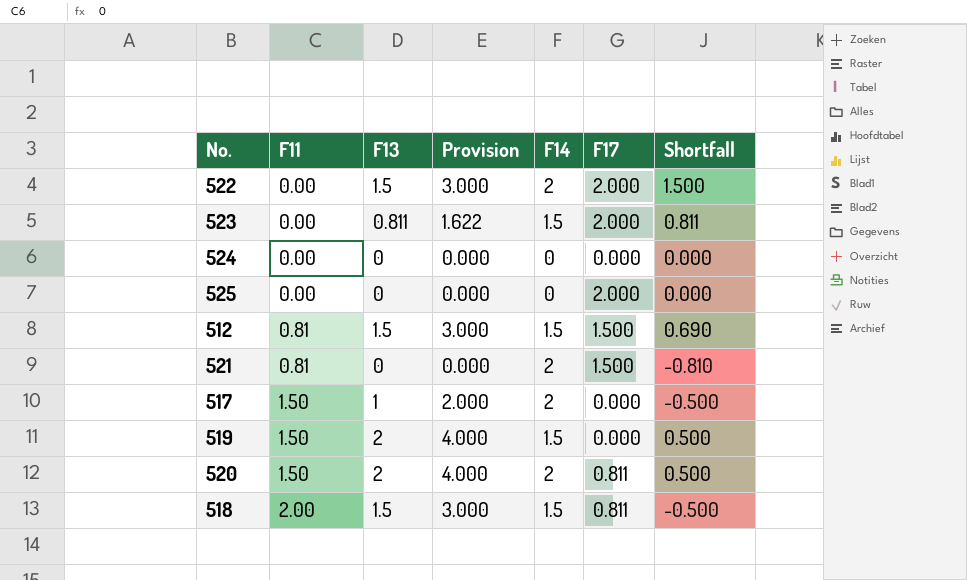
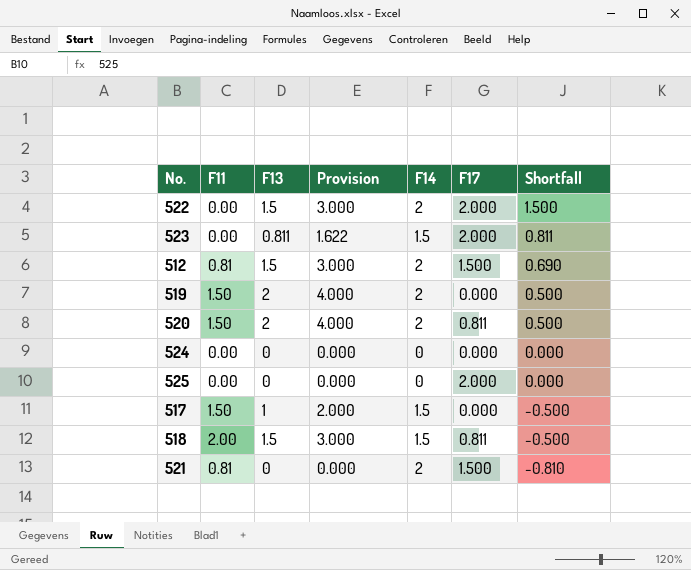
row order: F11 ascending -> Shortfall descending
512 | F14: 1.5 -> 2
519 | F14: 1.5 -> 2
517 | F14: 2 -> 1.5

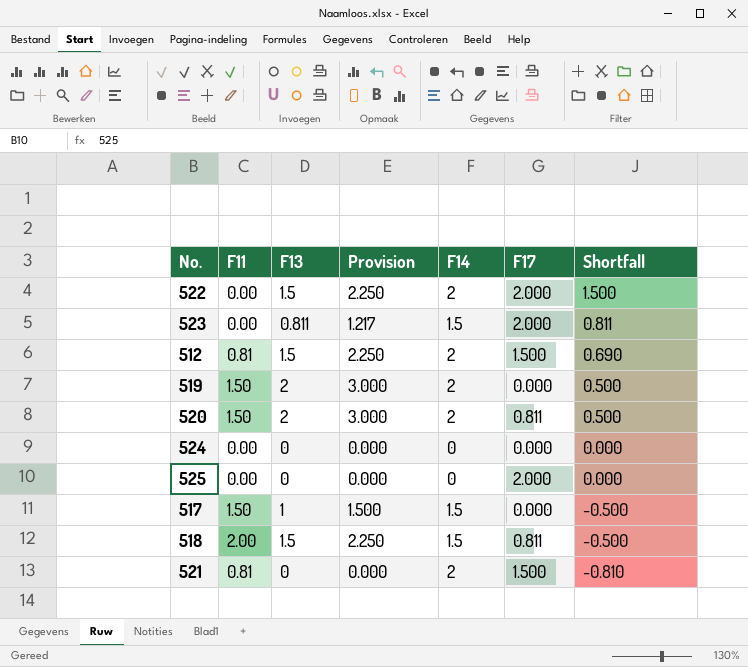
column Provision | formula: [F13] * 2 -> [F13] * 1.5

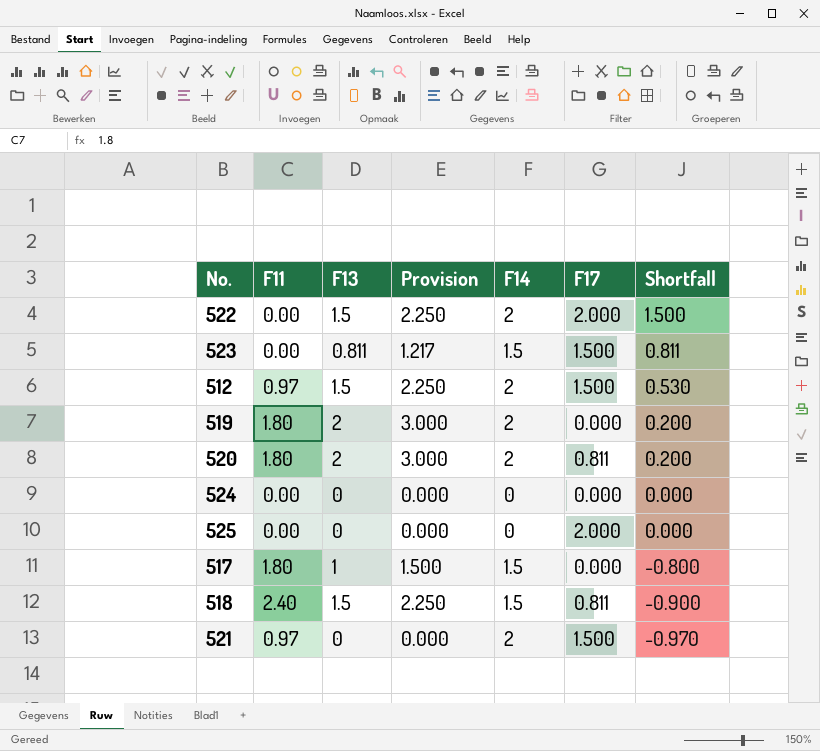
523 | F17: 2.000 -> 1.500
512 | F11: 0.81 -> 0.97
512 | Shortfall: 0.690 -> 0.530
519 | F11: 1.50 -> 1.80
519 | Shortfall: 0.500 -> 0.200
520 | F11: 1.50 -> 1.80
520 | Shortfall: 0.500 -> 0.200
517 | F11: 1.50 -> 1.80
517 | Shortfall: -0.500 -> -0.800
518 | F11: 2.00 -> 2.40
518 | Shortfall: -0.500 -> -0.900
521 | F11: 0.81 -> 0.97
521 | Shortfall: -0.810 -> -0.970

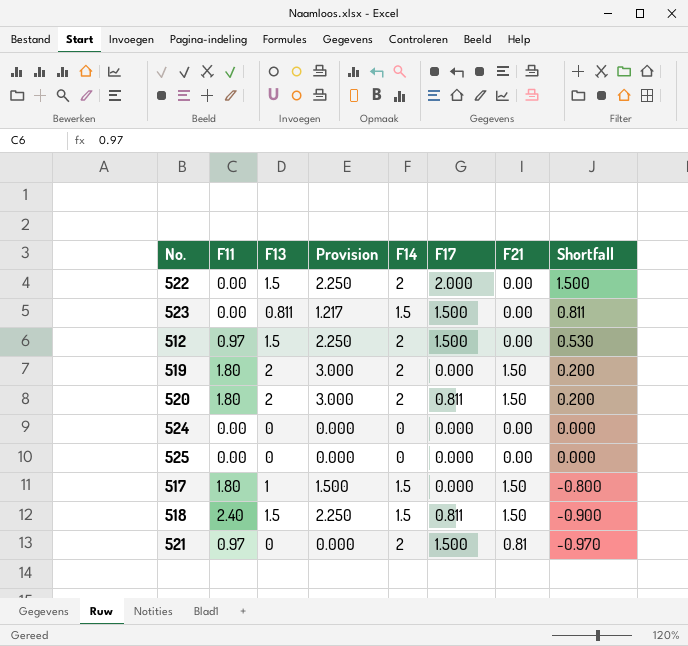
column F21 | position: none -> 7
525 | F17: 2.000 -> 0.000

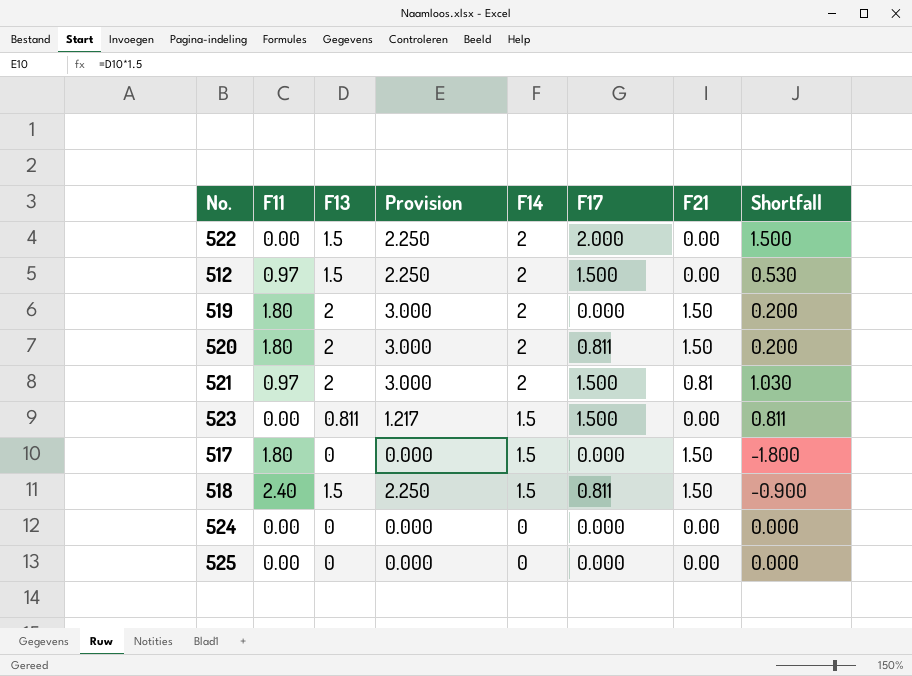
row order: Shortfall descending -> F14 descending
521 | F13: 0 -> 2
521 | Provision: 0.000 -> 3.000
521 | Shortfall: -0.970 -> 1.030
517 | F13: 1 -> 0
517 | Provision: 1.500 -> 0.000
517 | Shortfall: -0.800 -> -1.800

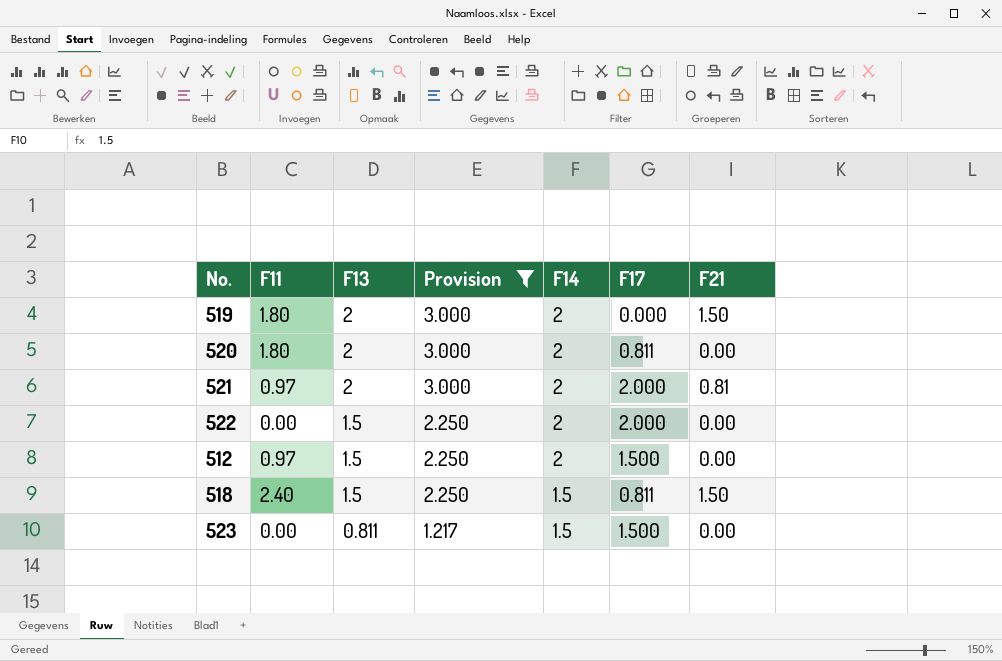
filter: none -> Provision != 0.000
row order: F14 descending -> F13 descending
column Shortfall | formula: [F13] - [F11] -> none
520 | F21: 1.50 -> 0.00
521 | F17: 1.500 -> 2.000

